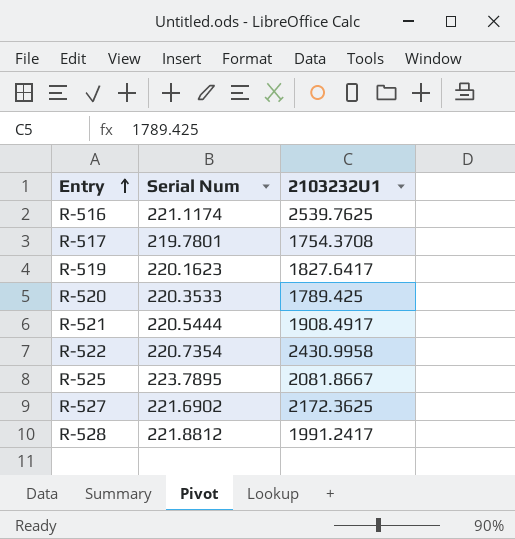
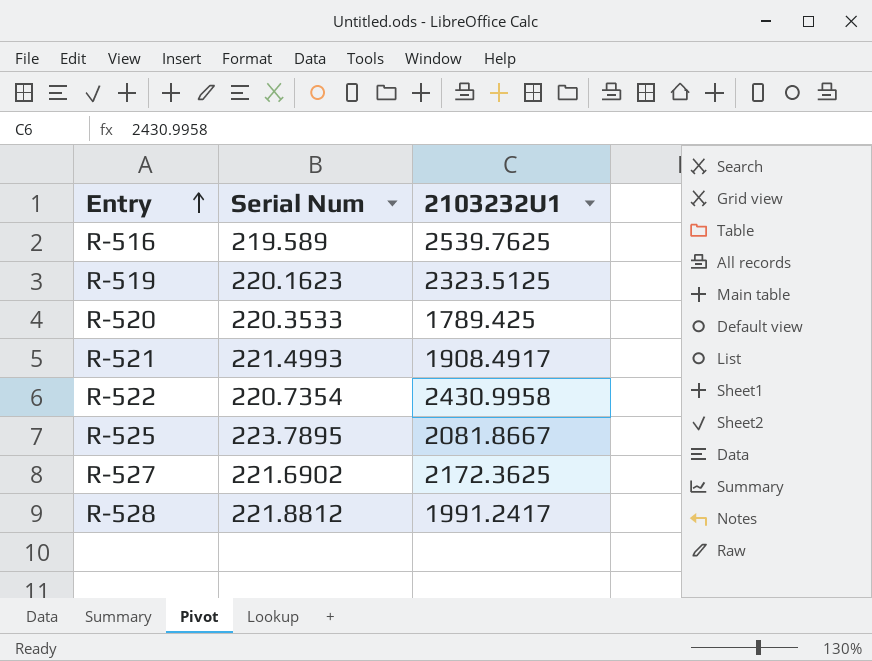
row R-517: 219.7801 | 1754.3708 -> none
R-516 | Serial Num: 221.1174 -> 219.589
R-519 | 2103232U1: 1827.6417 -> 2323.5125
R-521 | Serial Num: 220.5444 -> 221.4993

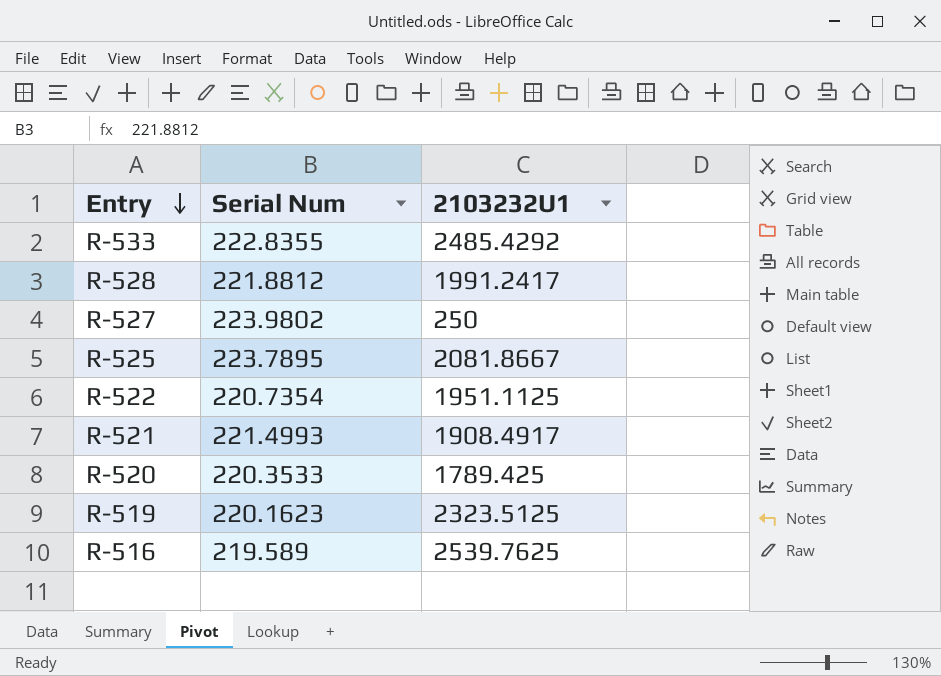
row order: Entry ascending -> Entry descending
row R-533: none -> 222.8355 | 2485.4292
R-527 | Serial Num: 221.6902 -> 223.9802
R-527 | 2103232U1: 2172.3625 -> 250
R-522 | 2103232U1: 2430.9958 -> 1951.1125

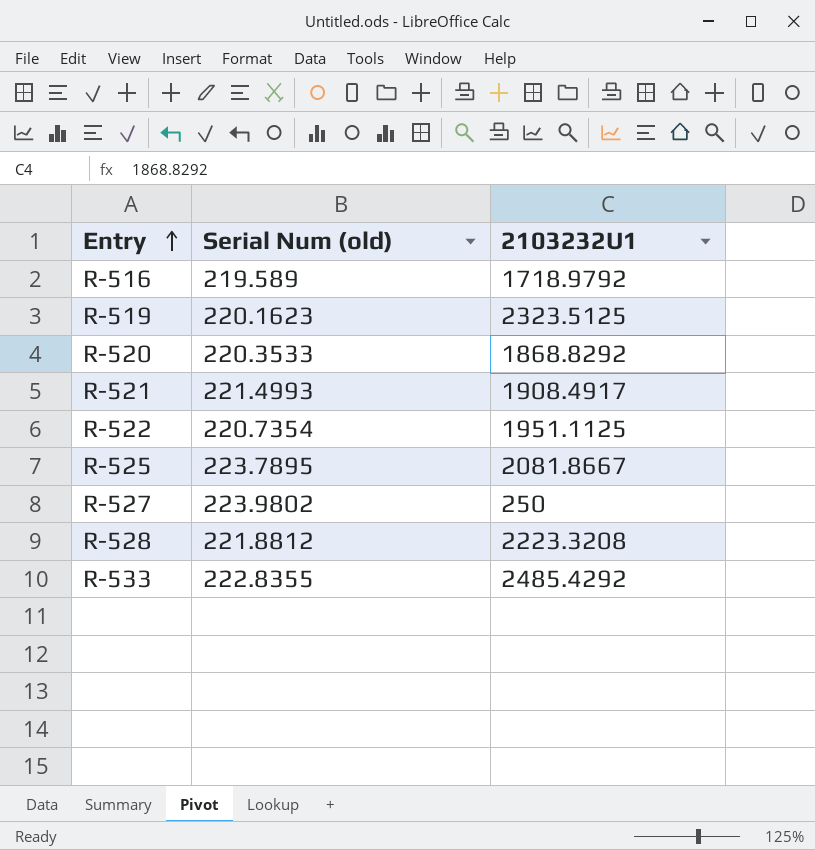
row order: Entry descending -> Entry ascending
column name: Serial Num -> Serial Num (old)
R-516 | 2103232U1: 2539.7625 -> 1718.9792
R-520 | 2103232U1: 1789.425 -> 1868.8292
R-528 | 2103232U1: 1991.2417 -> 2223.3208

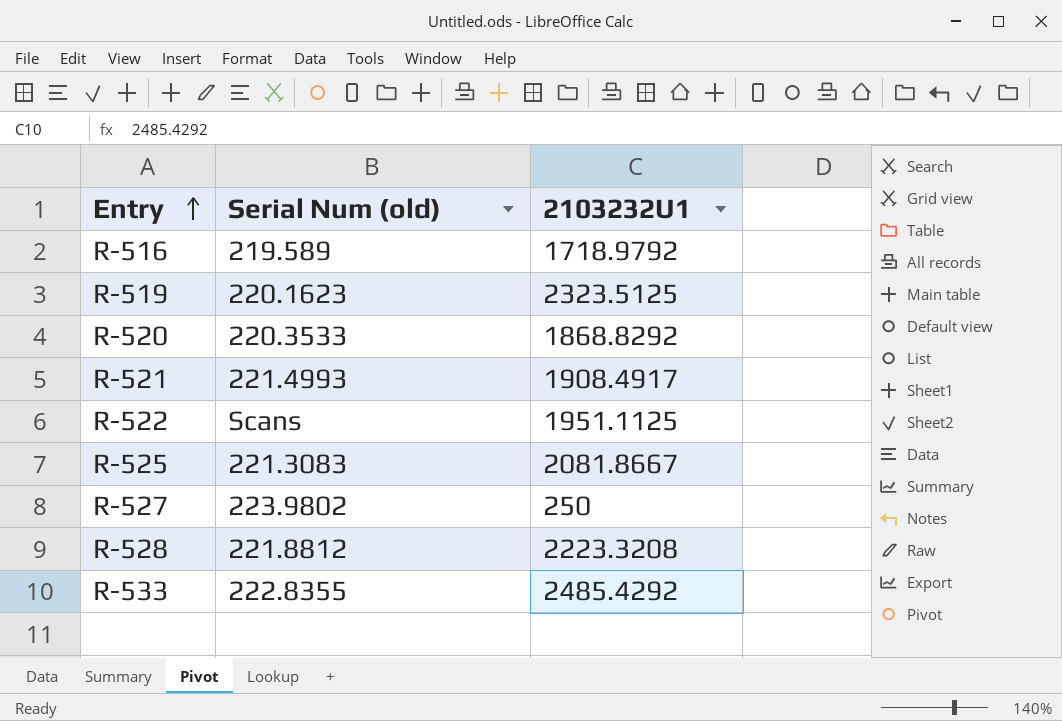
R-522 | Serial Num (old): 220.7354 -> Scans
R-525 | Serial Num (old): 223.7895 -> 221.3083

